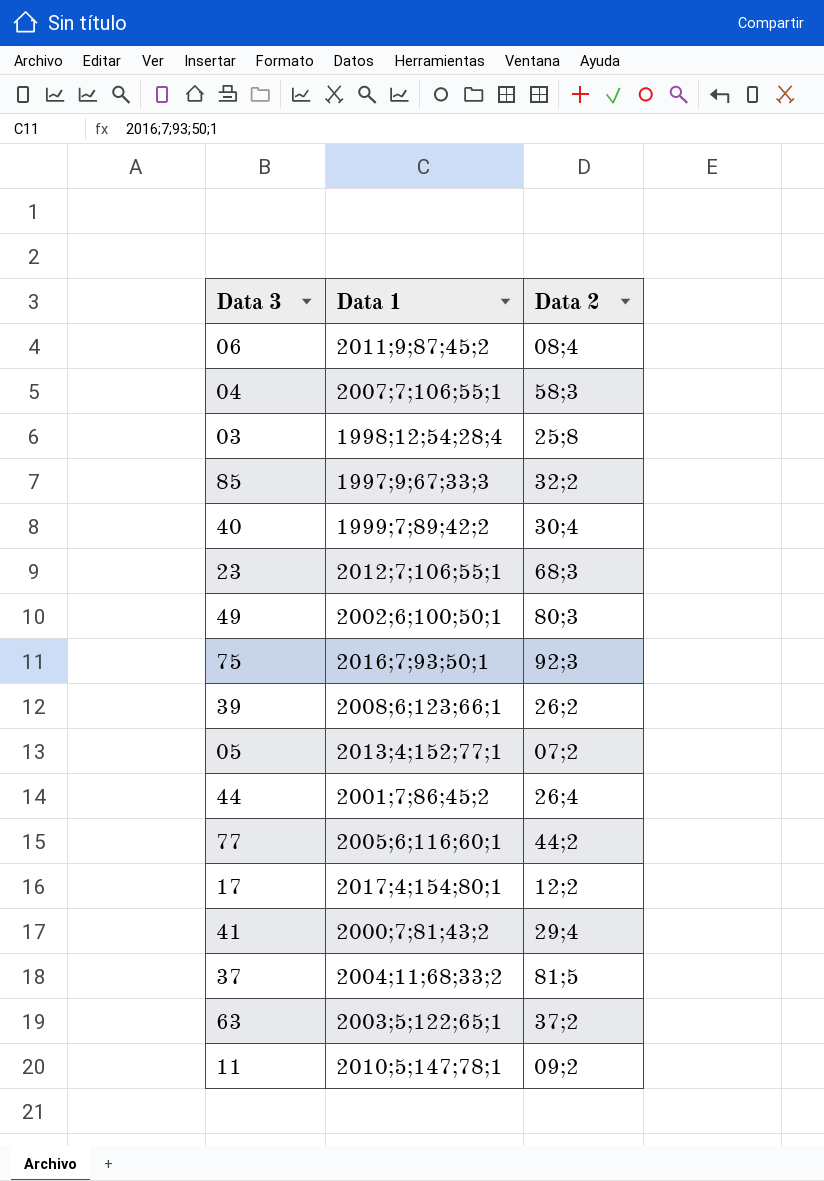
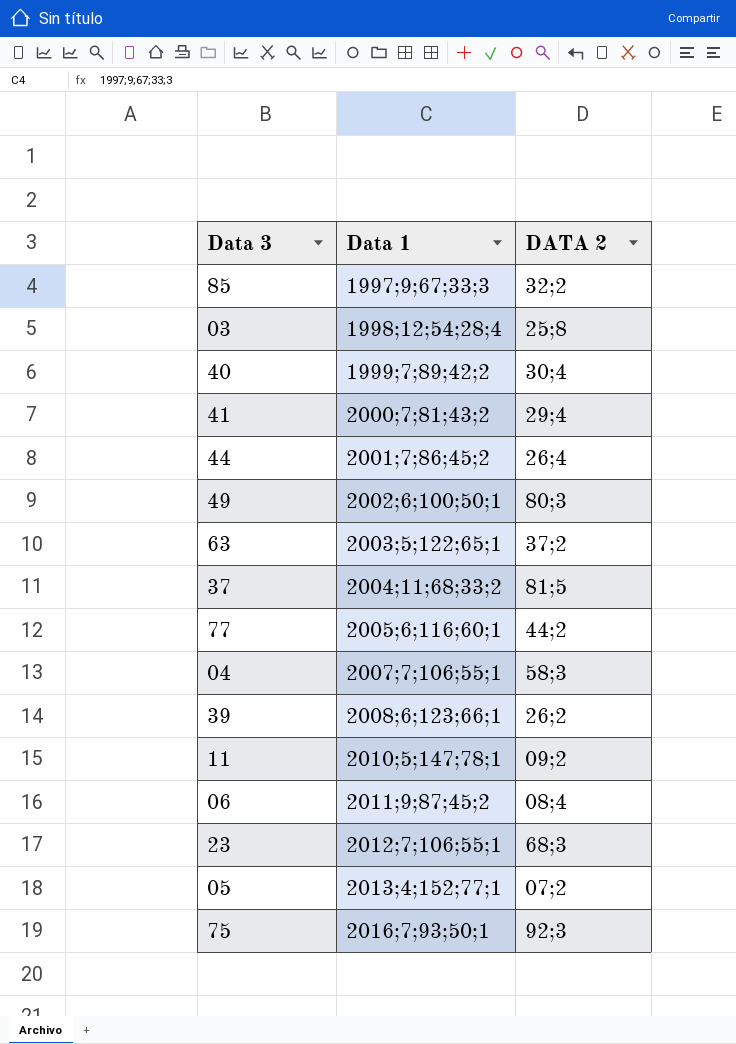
row order: none -> Data 1 ascending
column name: Data 2 -> DATA 2
row 17: 2017;4;154;80;1 | 12;2 -> none

